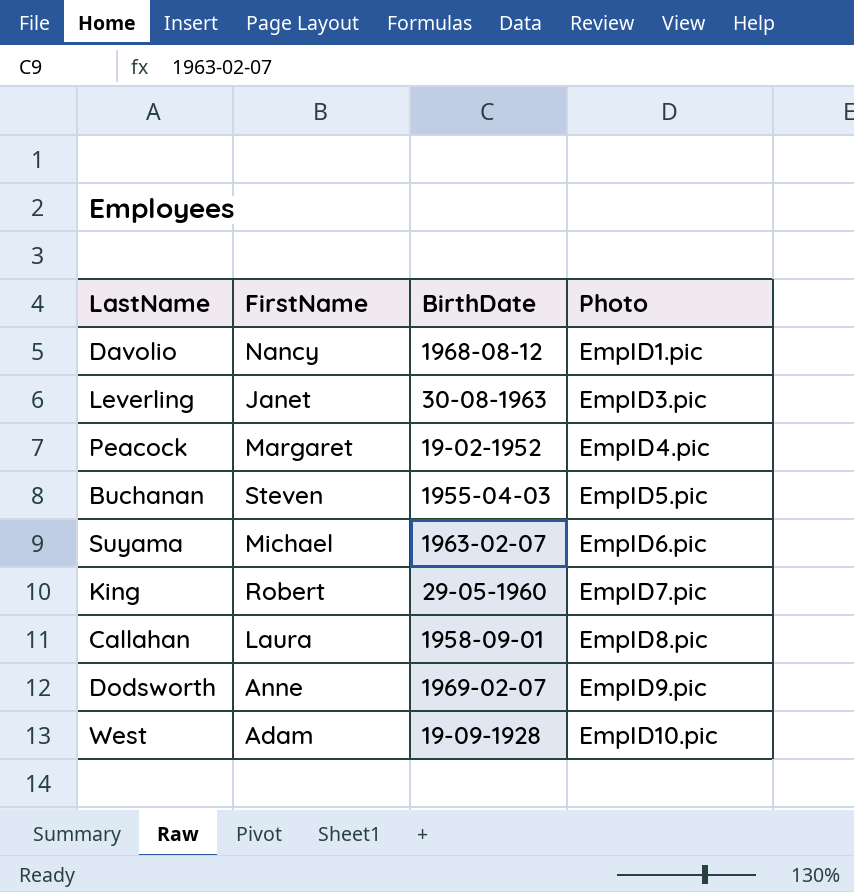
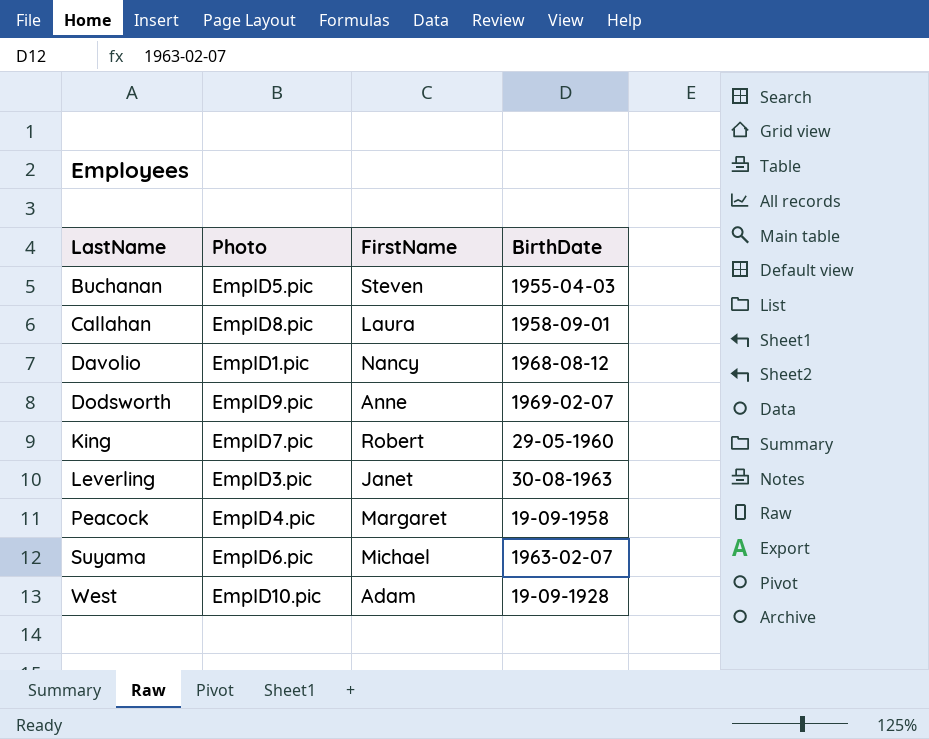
row order: Photo ascending -> LastName ascending
column Photo | position: 4 -> 2
Peacock | BirthDate: 19-02-1952 -> 19-09-1958

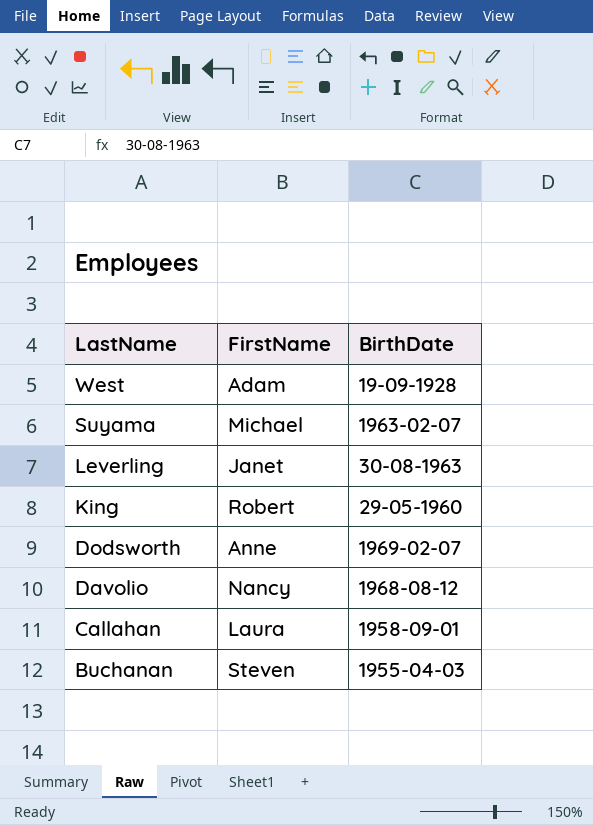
row order: LastName ascending -> LastName descending
column Photo | position: 2 -> none
row Peacock: EmpID4.pic | Margaret | 19-09-1958 -> none

